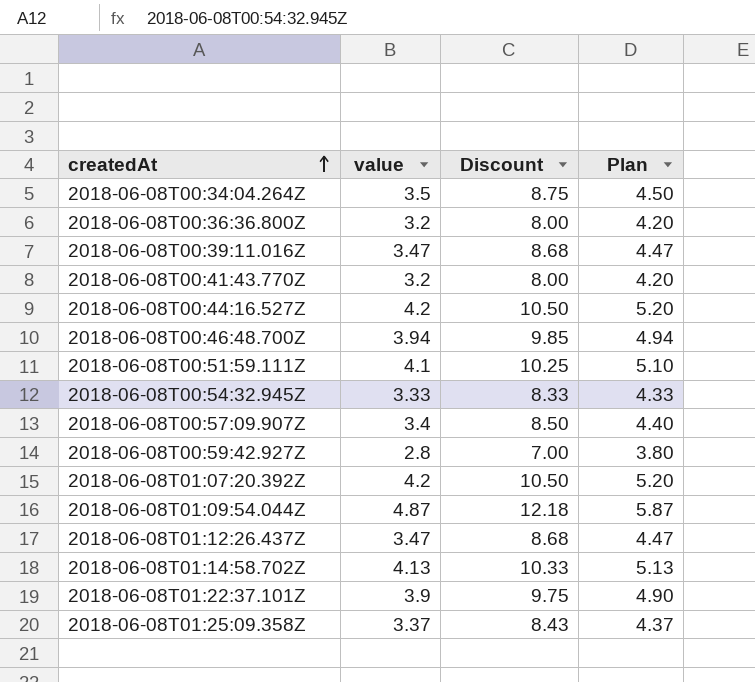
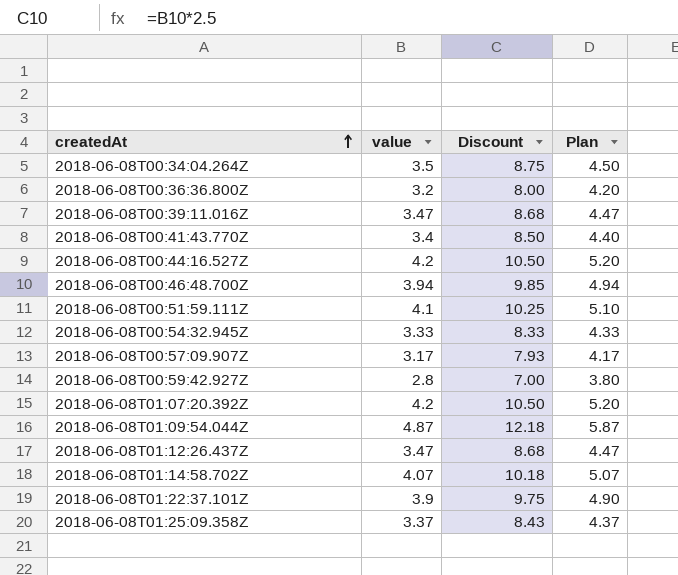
2018-06-08T00:41:43.770Z | value: 3.2 -> 3.4
2018-06-08T00:41:43.770Z | Discount: 8.00 -> 8.50
2018-06-08T00:41:43.770Z | Plan: 4.20 -> 4.40
2018-06-08T00:57:09.907Z | value: 3.4 -> 3.17
2018-06-08T00:57:09.907Z | Discount: 8.50 -> 7.93
2018-06-08T00:57:09.907Z | Plan: 4.40 -> 4.17
2018-06-08T01:14:58.702Z | value: 4.13 -> 4.07
2018-06-08T01:14:58.702Z | Discount: 10.33 -> 10.18
2018-06-08T01:14:58.702Z | Plan: 5.13 -> 5.07

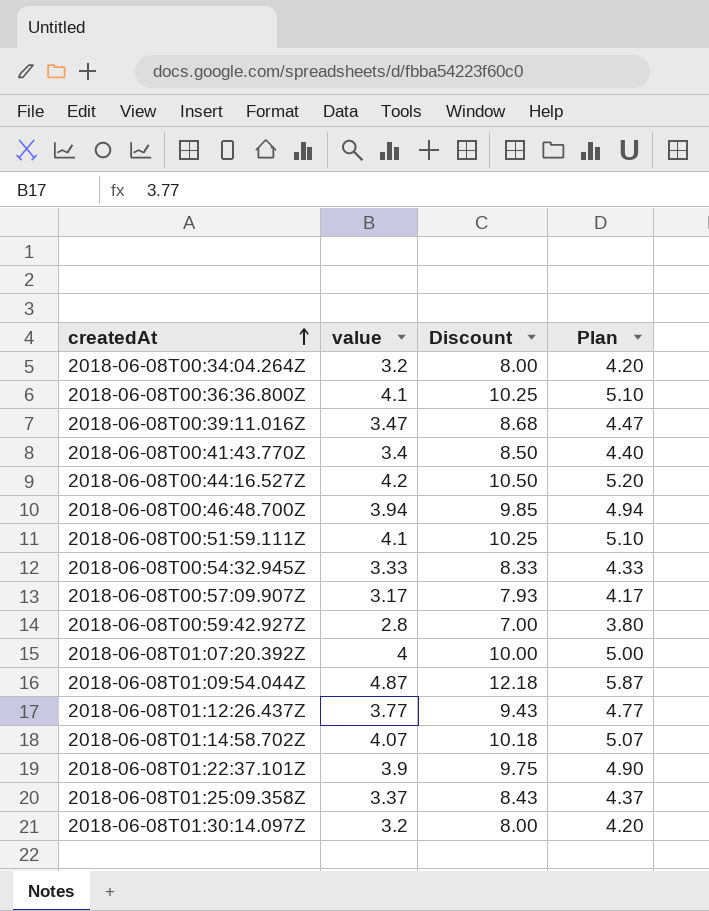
2018-06-08T00:34:04.264Z | value: 3.5 -> 3.2
2018-06-08T00:34:04.264Z | Discount: 8.75 -> 8.00
2018-06-08T00:34:04.264Z | Plan: 4.50 -> 4.20
2018-06-08T00:36:36.800Z | value: 3.2 -> 4.1
2018-06-08T00:36:36.800Z | Discount: 8.00 -> 10.25
2018-06-08T00:36:36.800Z | Plan: 4.20 -> 5.10
2018-06-08T01:07:20.392Z | value: 4.2 -> 4
2018-06-08T01:07:20.392Z | Discount: 10.50 -> 10.00
2018-06-08T01:07:20.392Z | Plan: 5.20 -> 5.00
2018-06-08T01:12:26.437Z | value: 3.47 -> 3.77
2018-06-08T01:12:26.437Z | Discount: 8.68 -> 9.43
2018-06-08T01:12:26.437Z | Plan: 4.47 -> 4.77
row 2018-06-08T01:30:14.097Z: none -> 3.2 | 8.00 | 4.20

